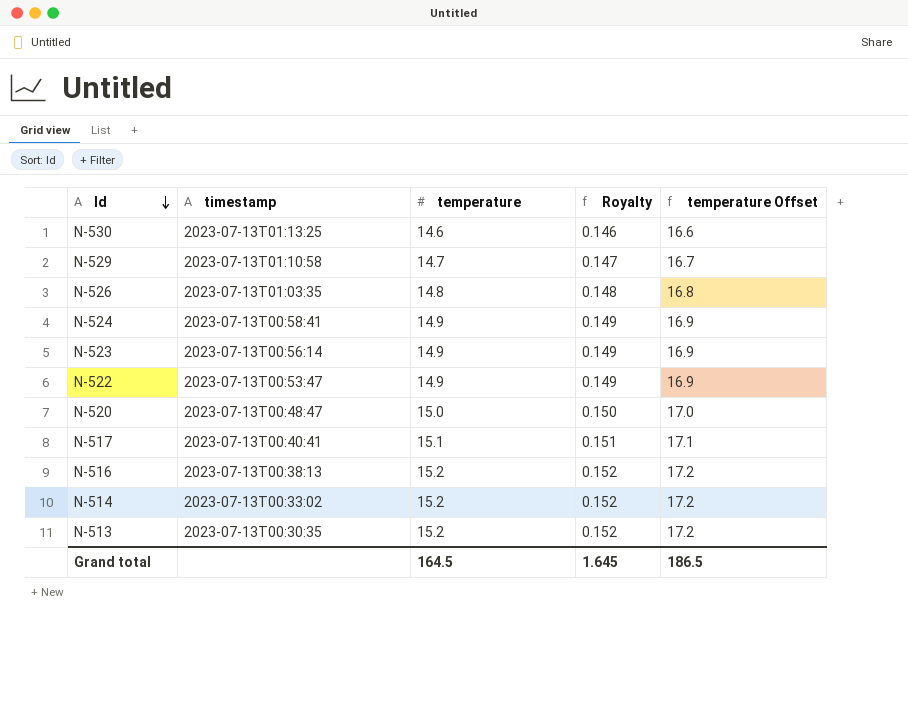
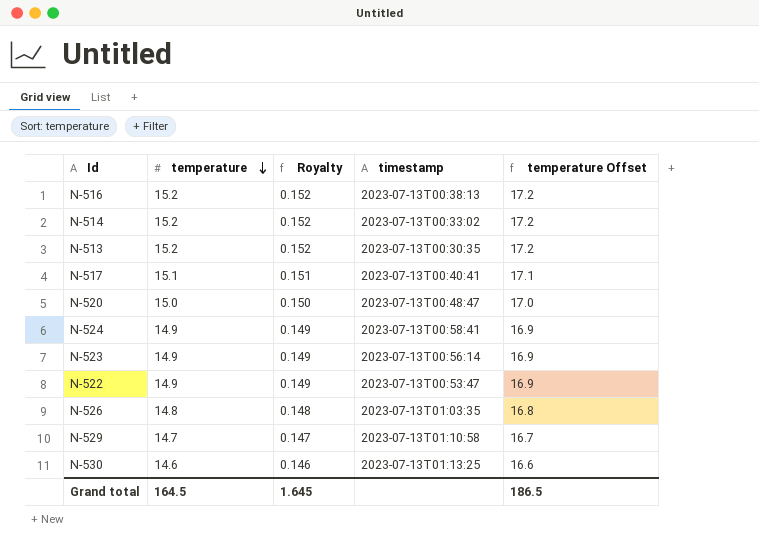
row order: Id descending -> temperature descending
column timestamp | position: 2 -> 4

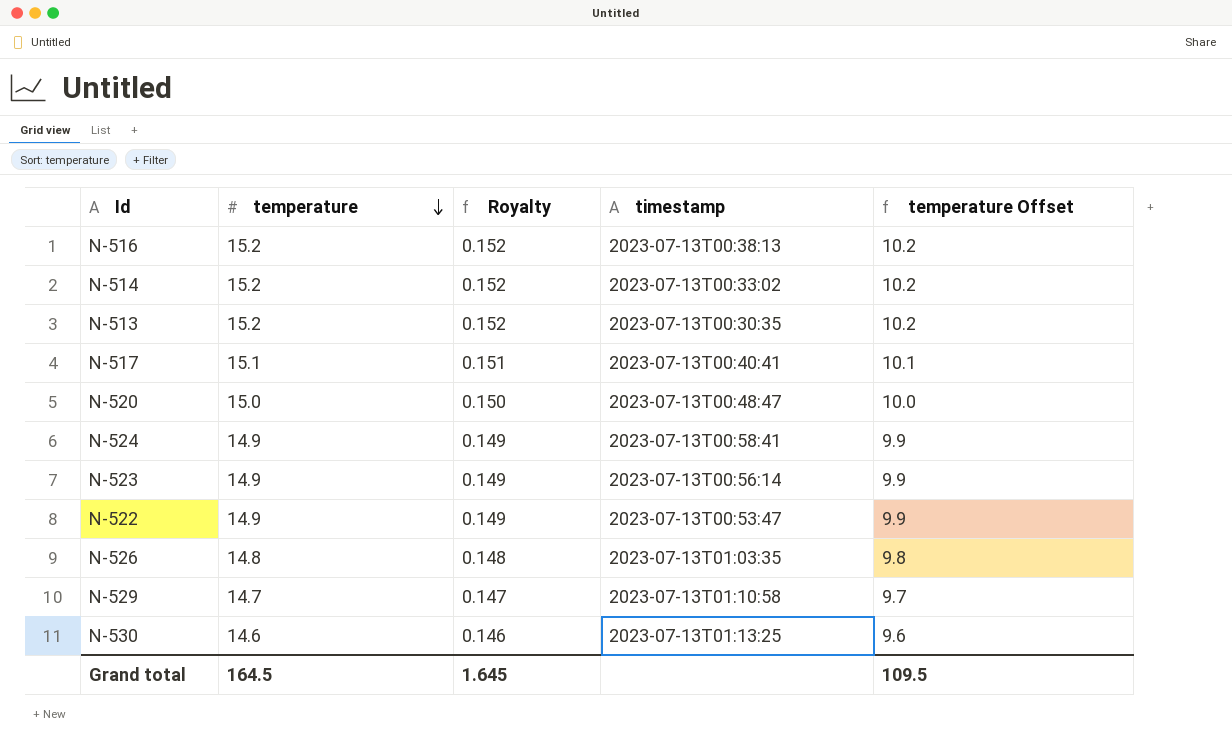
column temperature Offset | formula: [temperature] + 2 -> [temperature] - 5
Grand total | temperature Offset: 186.5 -> 109.5

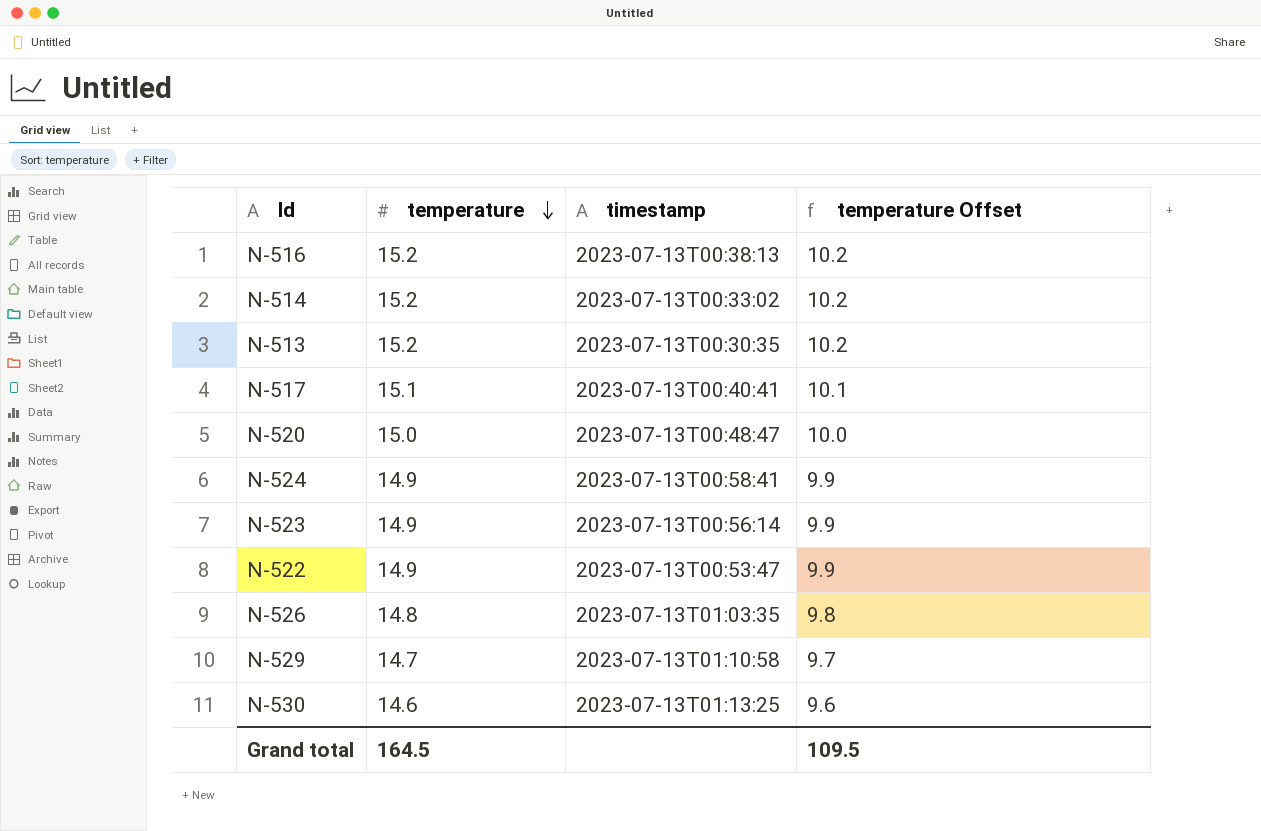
column Royalty | formula: [temperature] * 0.01 -> none

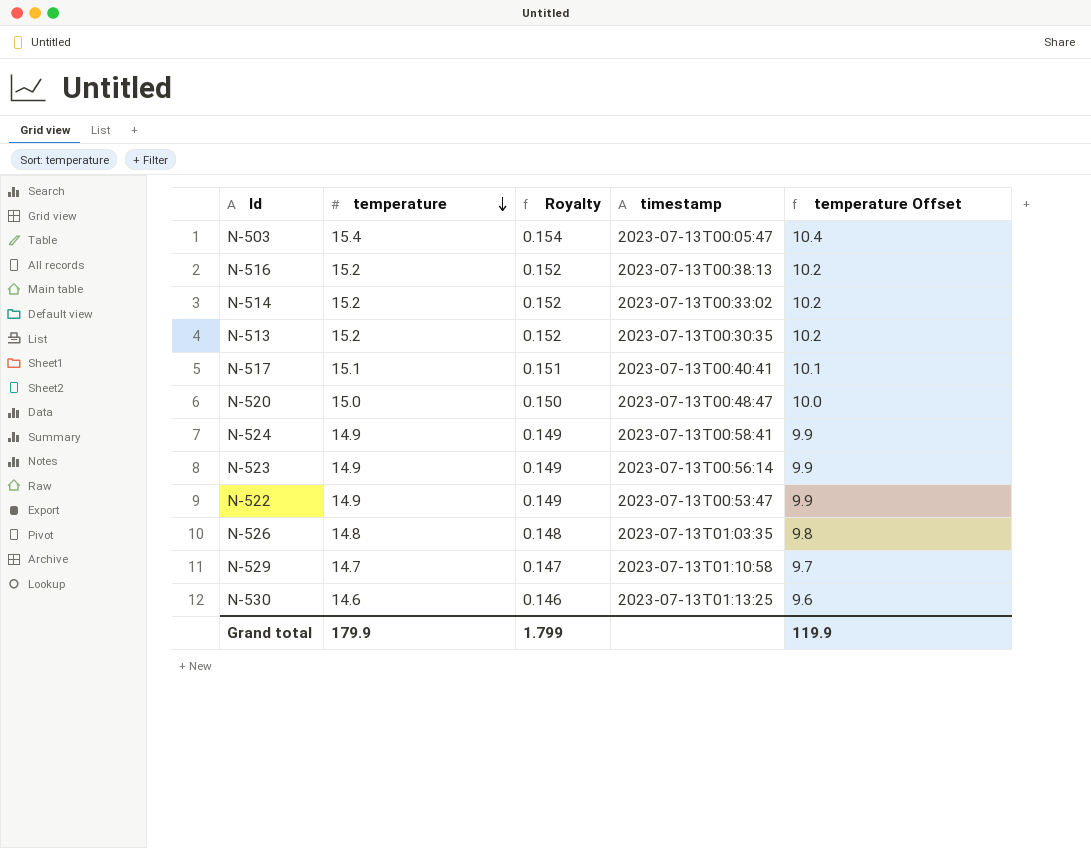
column Royalty | formula: none -> [temperature] * 0.01
row N-503: none -> 15.4 | 0.154 | 2023-07-13T00:05:47 | 10.4
Grand total | temperature: 164.5 -> 179.9
Grand total | temperature Offset: 109.5 -> 119.9

